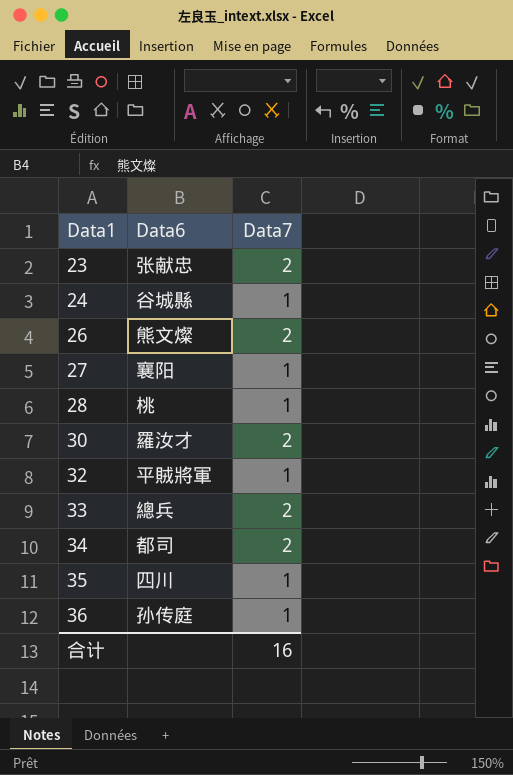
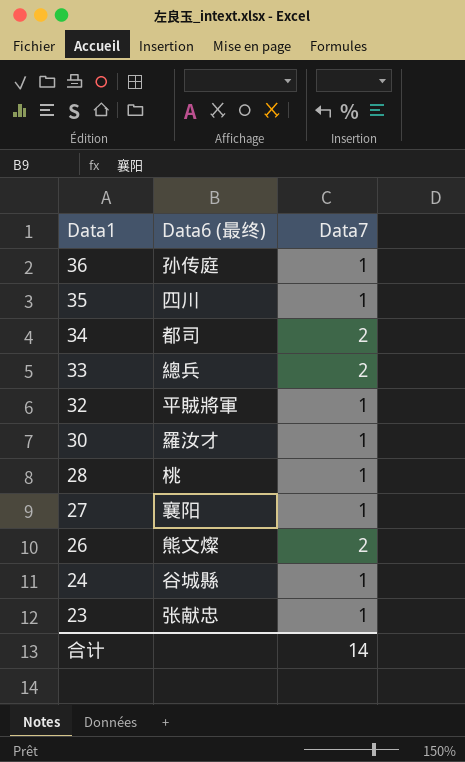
row order: Data1 ascending -> Data1 descending
column name: Data6 -> Data6 (最终)
30 | Data7: 2 -> 1
23 | Data7: 2 -> 1
合计 | Data7: 16 -> 14

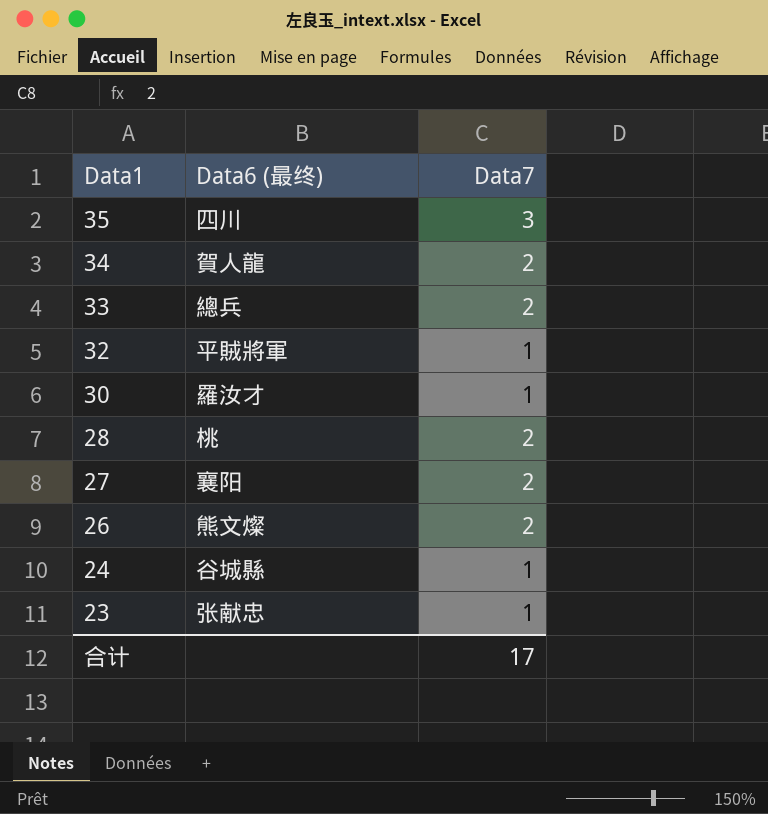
row 36: 孙传庭 | 1 -> none
35 | Data7: 1 -> 3
34 | Data6 (最终): 都司 -> 賀人龍
28 | Data7: 1 -> 2
27 | Data7: 1 -> 2
合计 | Data7: 14 -> 17

